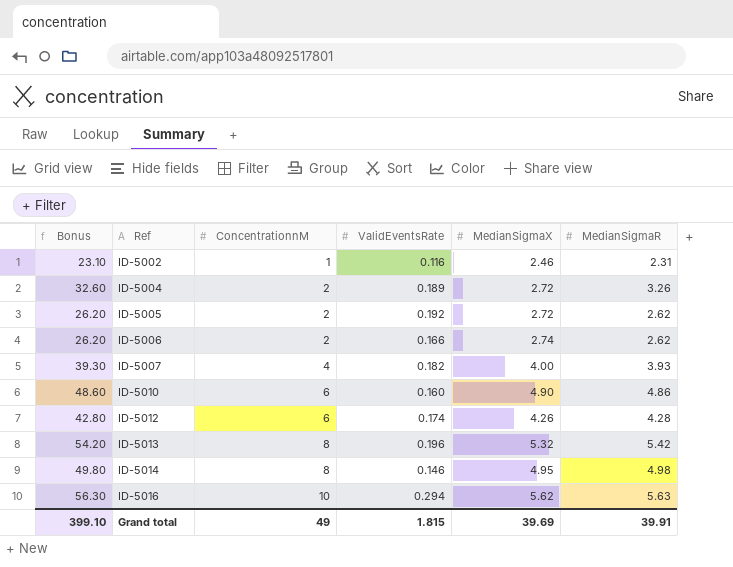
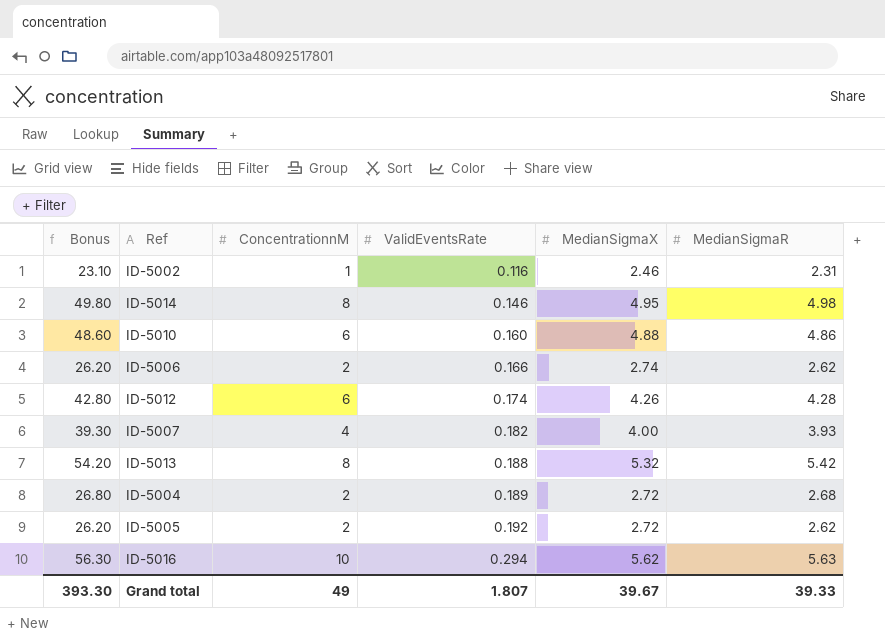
row order: Ref ascending -> ValidEventsRate ascending
ID-5010 | MedianSigmaX: 4.90 -> 4.88
ID-5013 | ValidEventsRate: 0.196 -> 0.188
ID-5004 | Bonus: 32.60 -> 26.80
ID-5004 | MedianSigmaR: 3.26 -> 2.68
Grand total | Bonus: 399.10 -> 393.30
Grand total | ValidEventsRate: 1.815 -> 1.807
Grand total | MedianSigmaX: 39.69 -> 39.67
Grand total | MedianSigmaR: 39.91 -> 39.33

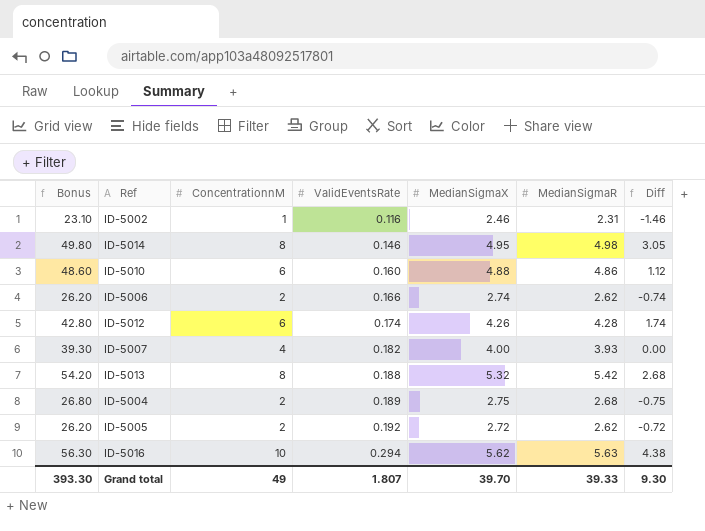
column Diff | formula: none -> [ConcentrationnM] - [MedianSigmaX]
ID-5004 | MedianSigmaX: 2.72 -> 2.75
Grand total | MedianSigmaX: 39.67 -> 39.70

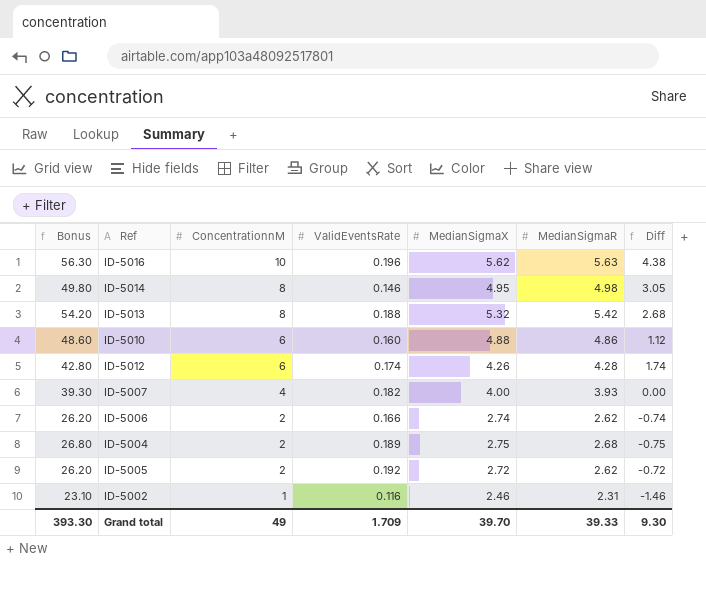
row order: ValidEventsRate ascending -> ConcentrationnM descending
ID-5016 | ValidEventsRate: 0.294 -> 0.196
Grand total | ValidEventsRate: 1.807 -> 1.709

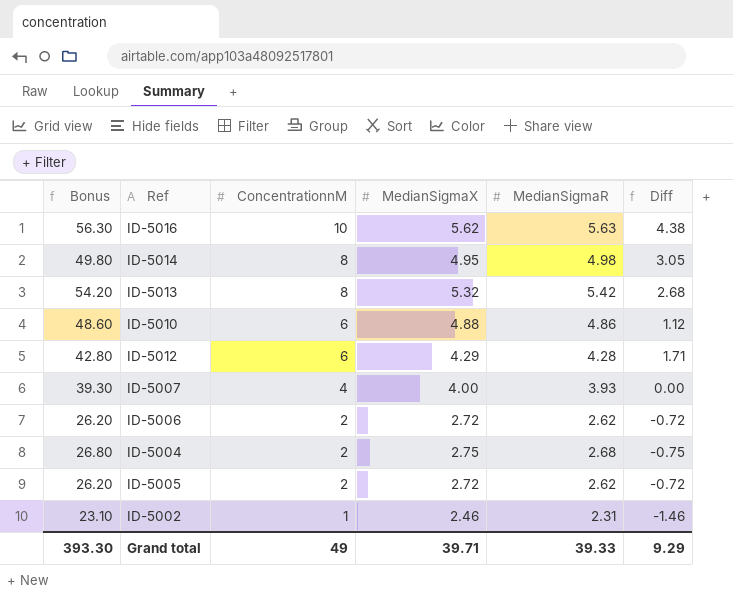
column ValidEventsRate | position: 4 -> none
ID-5012 | MedianSigmaX: 4.26 -> 4.29
ID-5012 | Diff: 1.74 -> 1.71
ID-5006 | MedianSigmaX: 2.74 -> 2.72
ID-5006 | Diff: -0.74 -> -0.72
Grand total | MedianSigmaX: 39.70 -> 39.71
Grand total | Diff: 9.30 -> 9.29

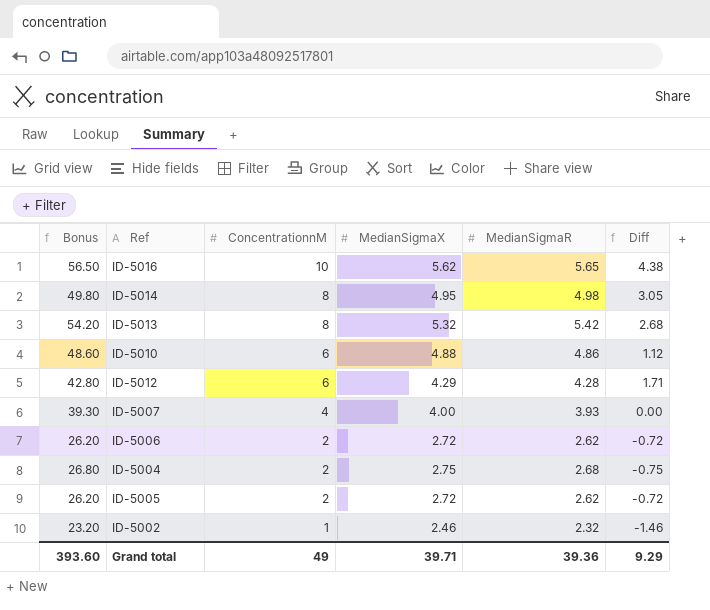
ID-5016 | Bonus: 56.30 -> 56.50
ID-5016 | MedianSigmaR: 5.63 -> 5.65
ID-5002 | Bonus: 23.10 -> 23.20
ID-5002 | MedianSigmaR: 2.31 -> 2.32
Grand total | Bonus: 393.30 -> 393.60
Grand total | MedianSigmaR: 39.33 -> 39.36

